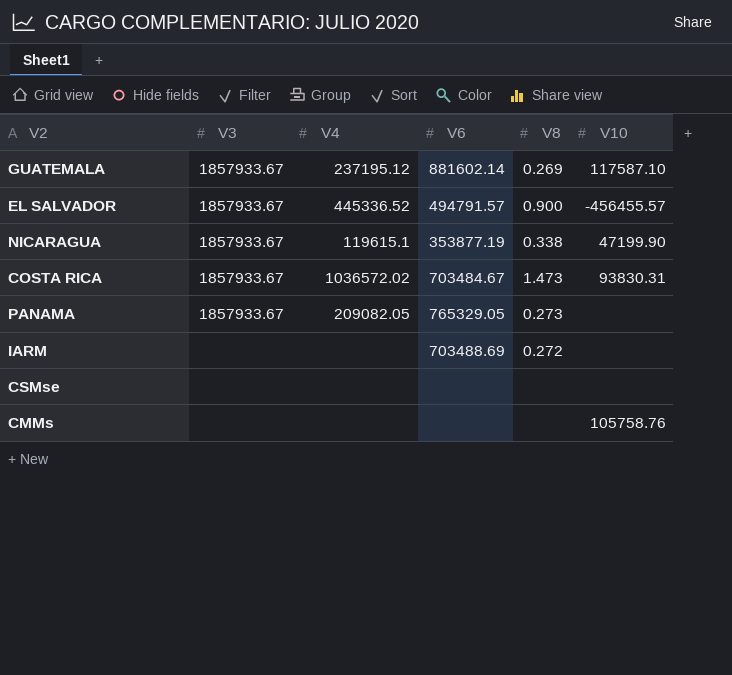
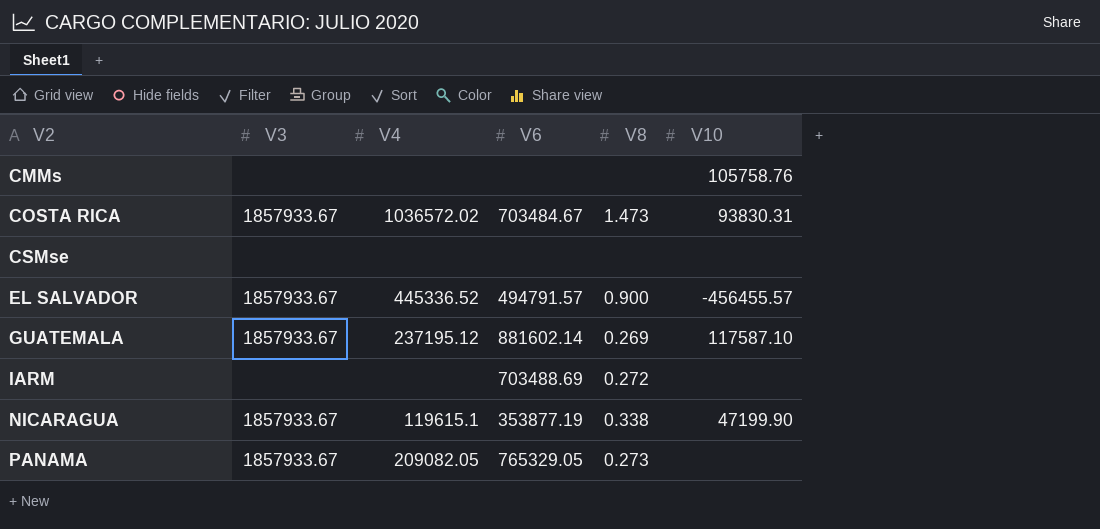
row order: none -> V2 ascending

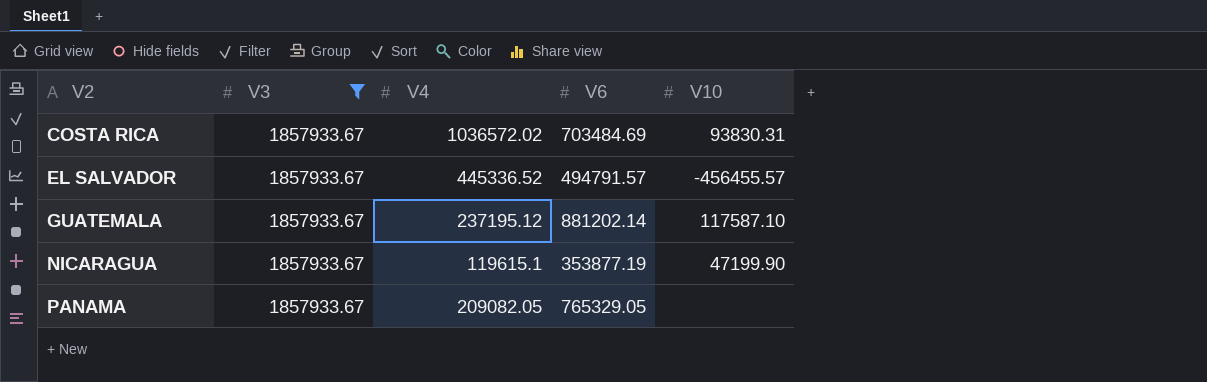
filter: none -> V3 = 1857933.67
column V8 | position: 5 -> none
COSTA RICA | V6: 703484.67 -> 703484.69
GUATEMALA | V6: 881602.14 -> 881202.14

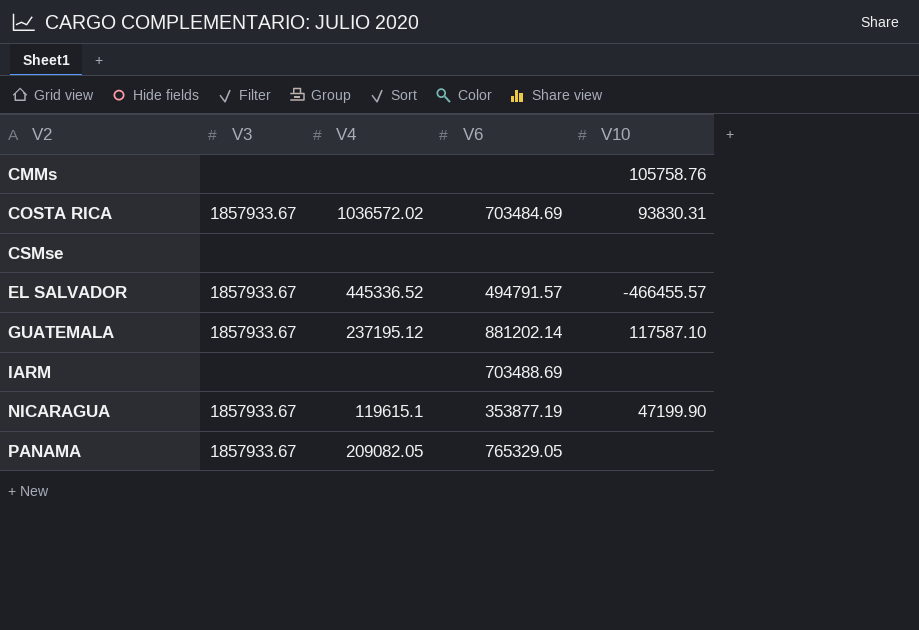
filter: V3 = 1857933.67 -> none
EL SALVADOR | V10: -456455.57 -> -466455.57

